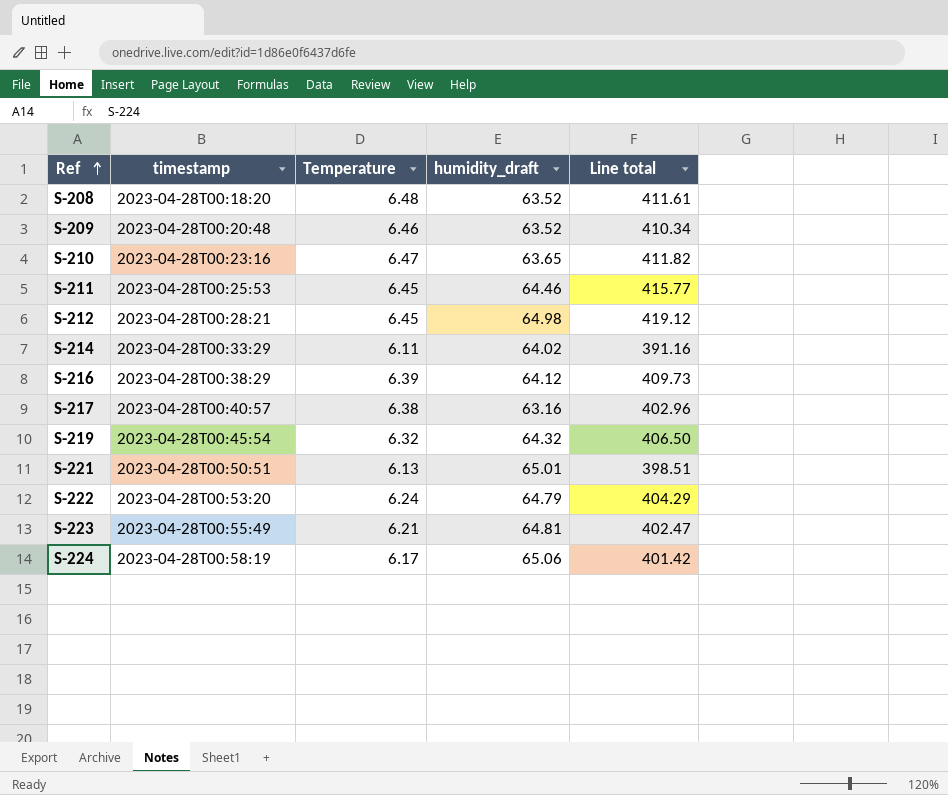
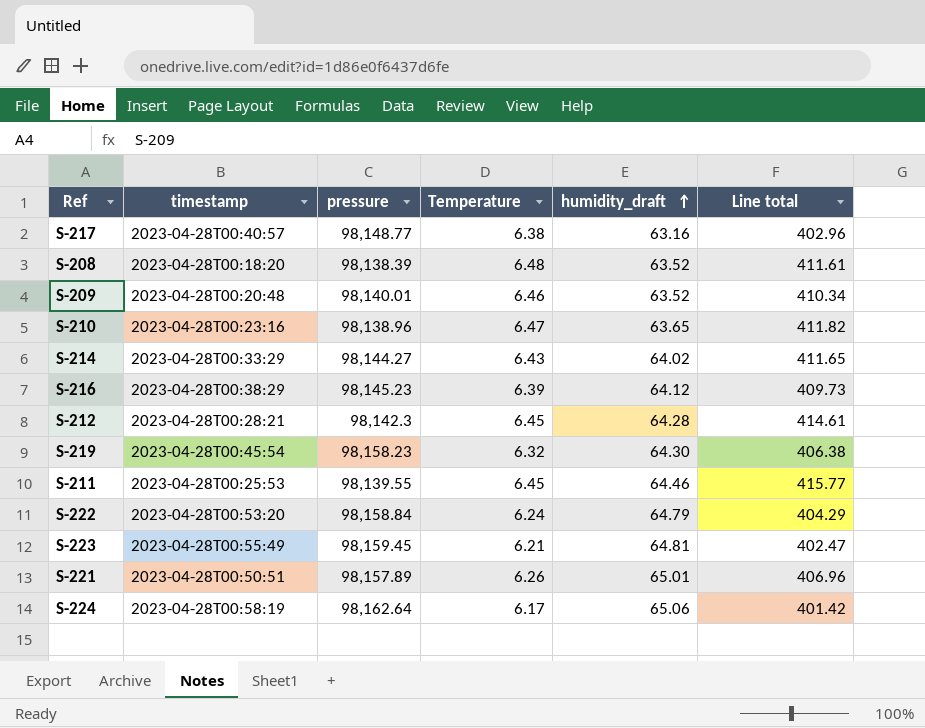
row order: Ref ascending -> humidity_draft ascending
column pressure | position: none -> 3
S-214 | Temperature: 6.11 -> 6.43
S-214 | Line total: 391.16 -> 411.65
S-212 | humidity_draft: 64.98 -> 64.28
S-212 | Line total: 419.12 -> 414.61
S-219 | humidity_draft: 64.32 -> 64.30
S-219 | Line total: 406.50 -> 406.38
S-221 | Temperature: 6.13 -> 6.26
S-221 | Line total: 398.51 -> 406.96

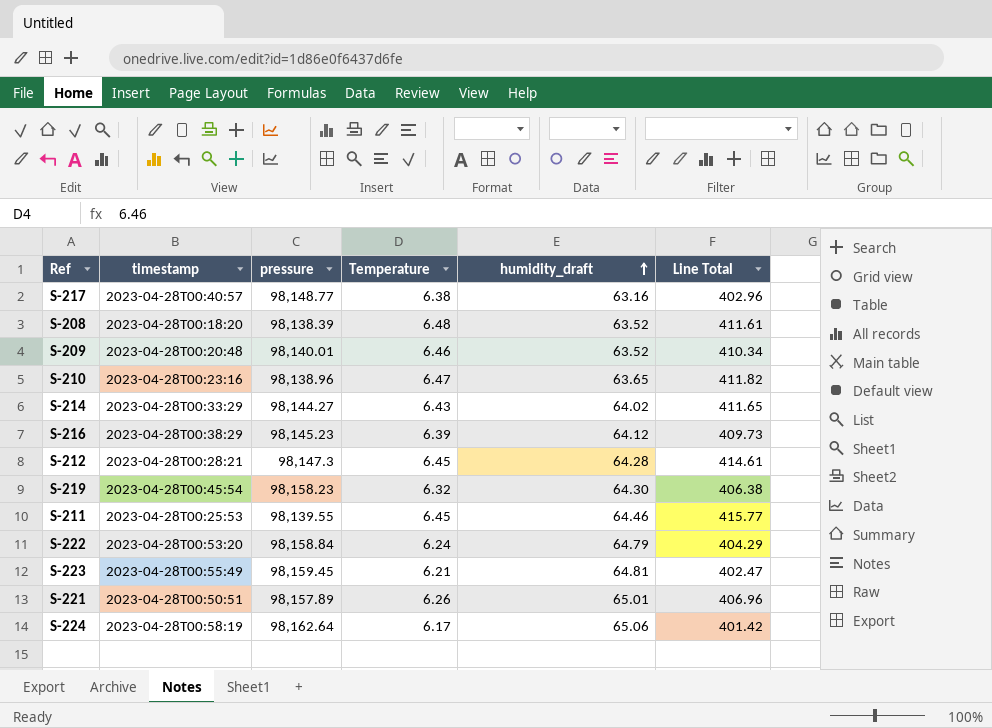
column name: Line total -> Line Total
S-212 | pressure: 98,142.3 -> 98,147.3

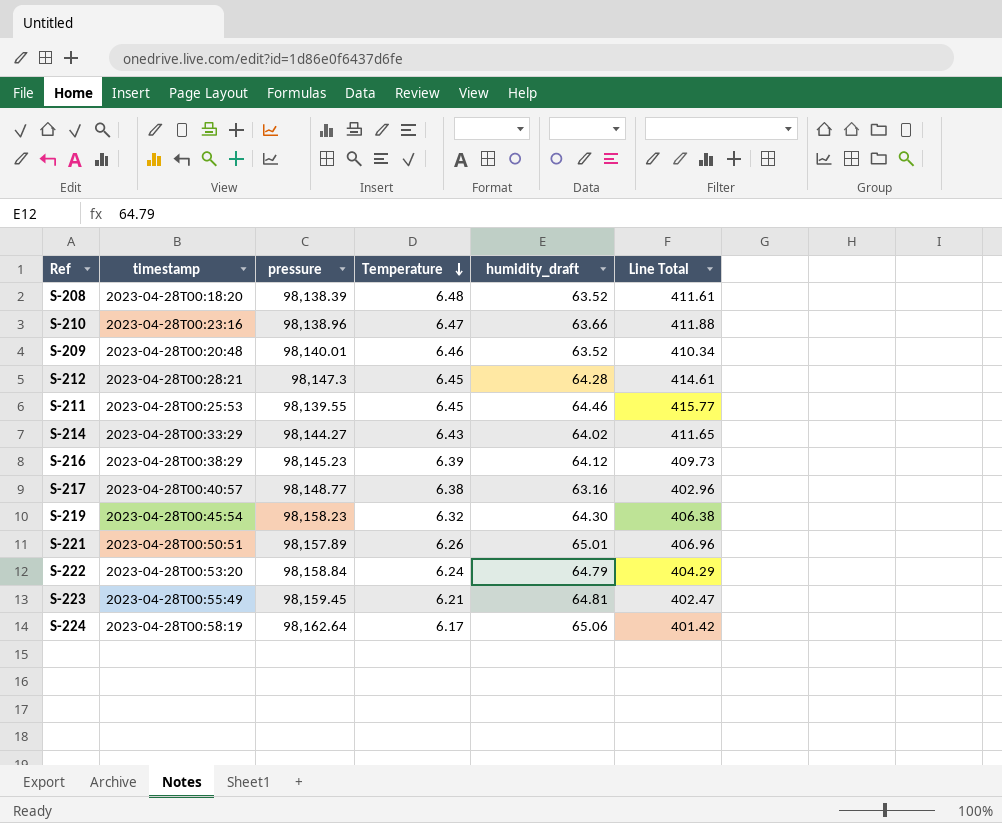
row order: humidity_draft ascending -> Temperature descending
S-210 | humidity_draft: 63.65 -> 63.66
S-210 | Line Total: 411.82 -> 411.88

